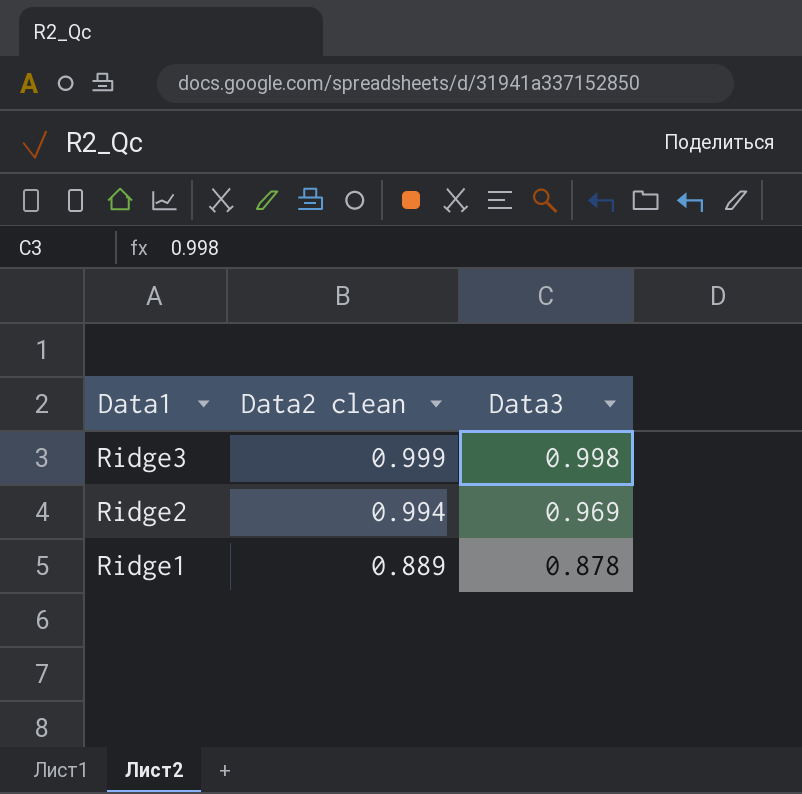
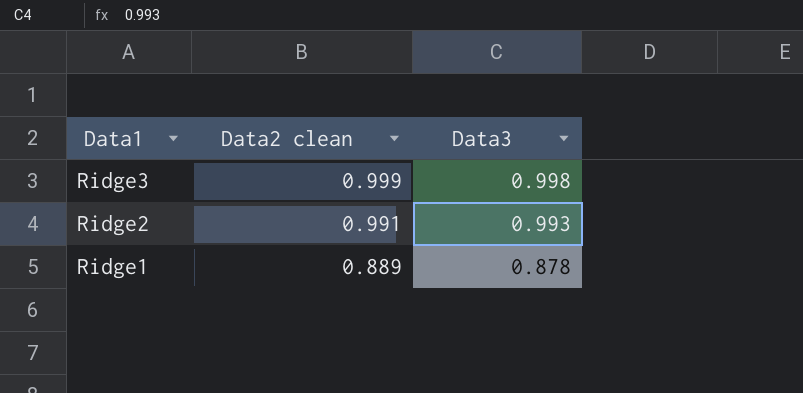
Ridge2 | Data2 clean: 0.994 -> 0.991
Ridge2 | Data3: 0.969 -> 0.993

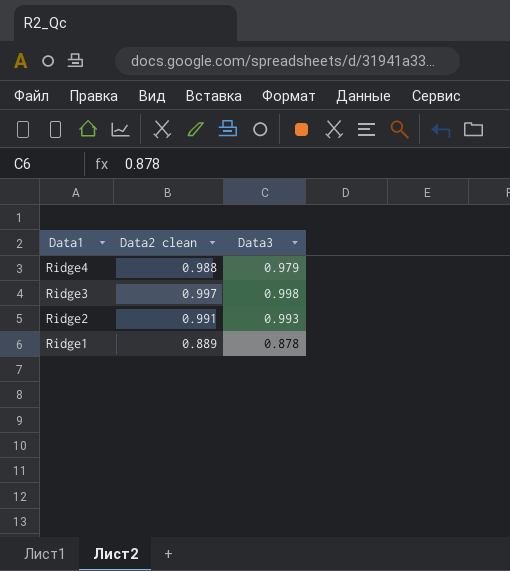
row Ridge4: none -> 0.988 | 0.979
Ridge3 | Data2 clean: 0.999 -> 0.997

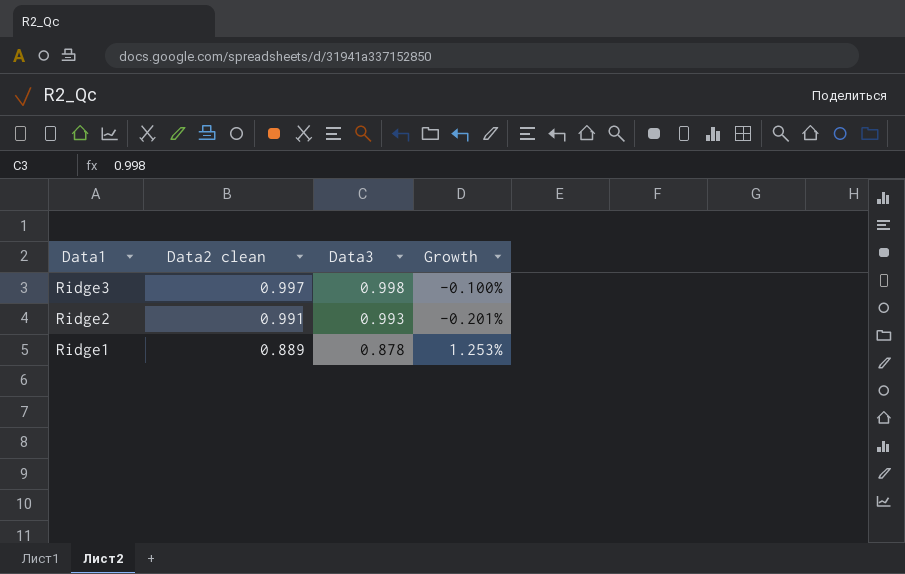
column Growth | formula: none -> ([Data2 clean] - [Data3]) / [Data3]
row Ridge4: 0.988 | 0.979 -> none

